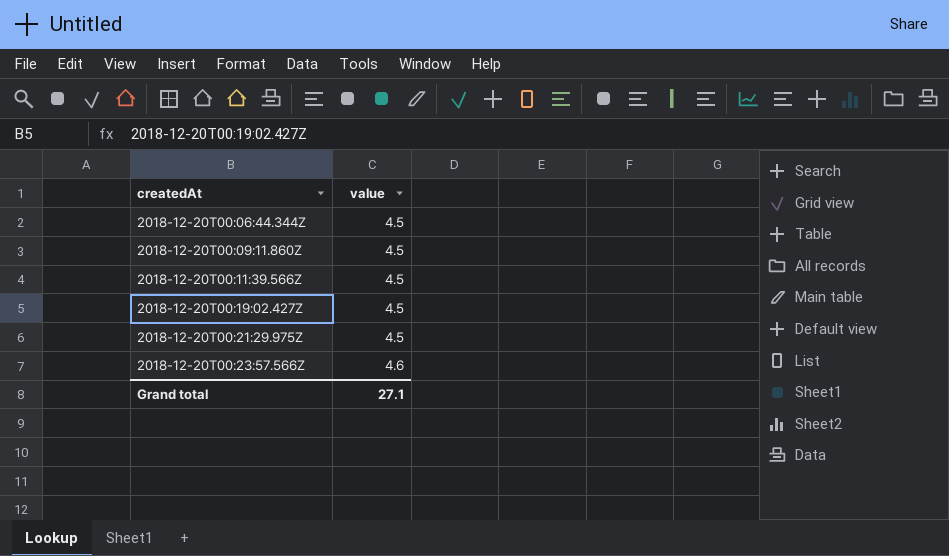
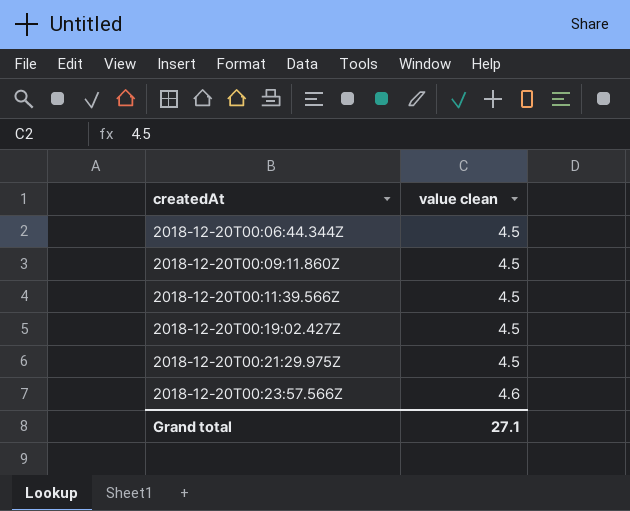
column name: value -> value clean

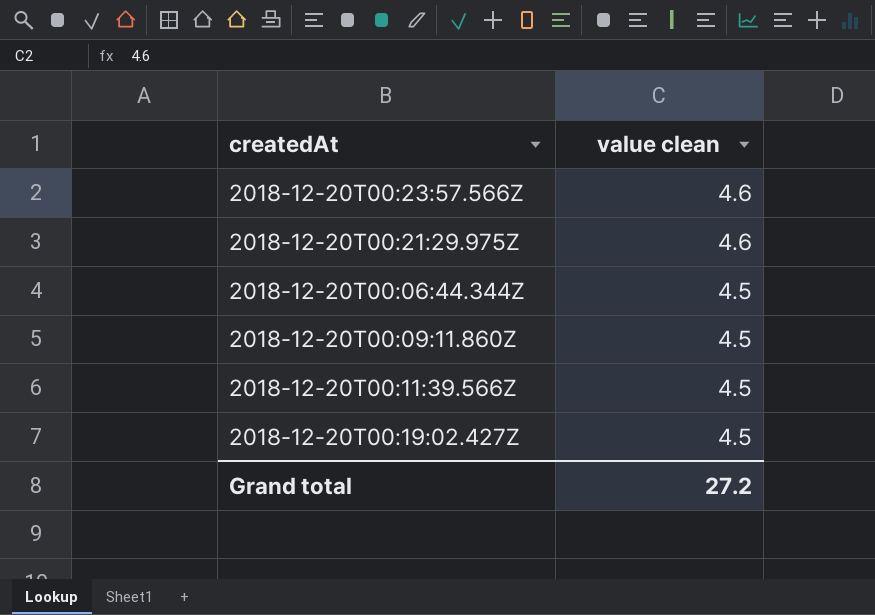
row order: createdAt ascending -> value clean descending
2018-12-20T00:21:29.975Z | value clean: 4.5 -> 4.6
Grand total | value clean: 27.1 -> 27.2

